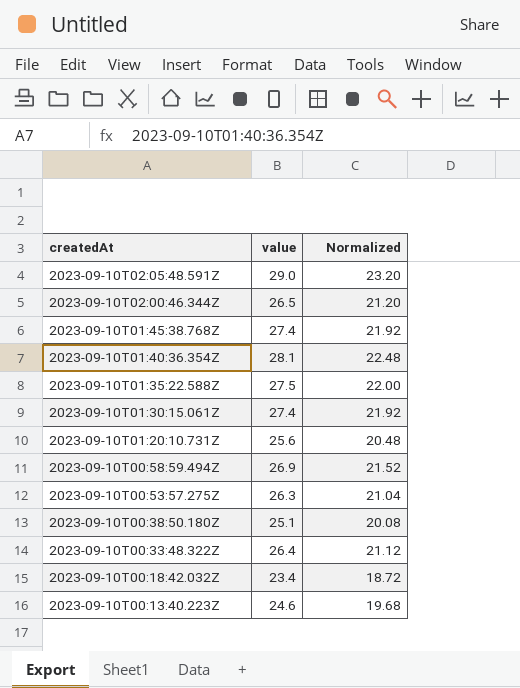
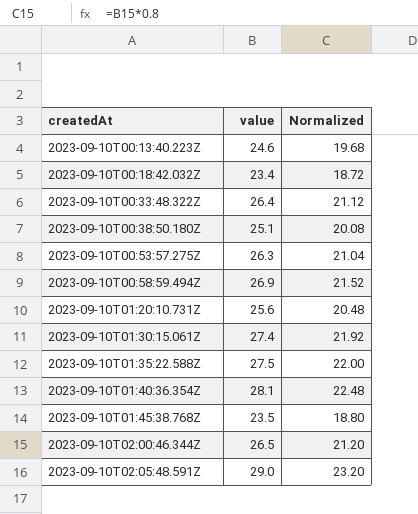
row order: createdAt descending -> createdAt ascending
2023-09-10T01:45:38.768Z | value: 27.4 -> 23.5
2023-09-10T01:45:38.768Z | Normalized: 21.92 -> 18.80

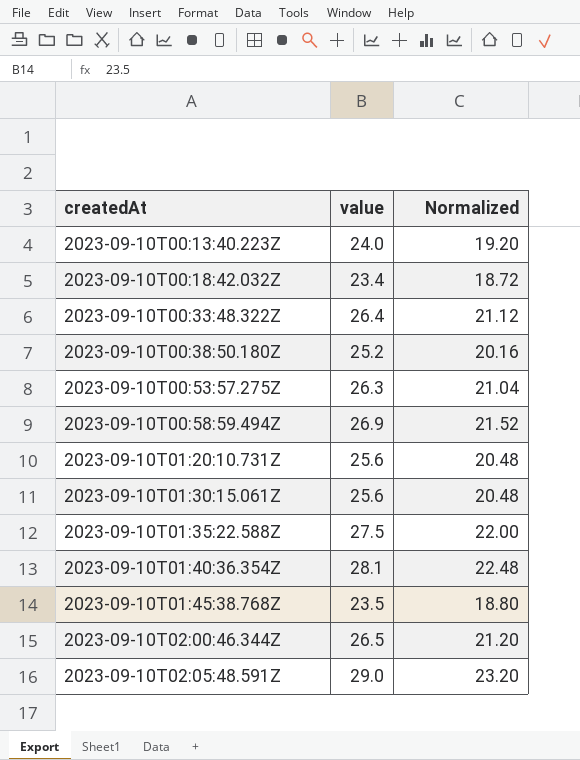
2023-09-10T00:13:40.223Z | value: 24.6 -> 24.0
2023-09-10T00:13:40.223Z | Normalized: 19.68 -> 19.20
2023-09-10T00:38:50.180Z | value: 25.1 -> 25.2
2023-09-10T00:38:50.180Z | Normalized: 20.08 -> 20.16
2023-09-10T01:30:15.061Z | value: 27.4 -> 25.6
2023-09-10T01:30:15.061Z | Normalized: 21.92 -> 20.48

